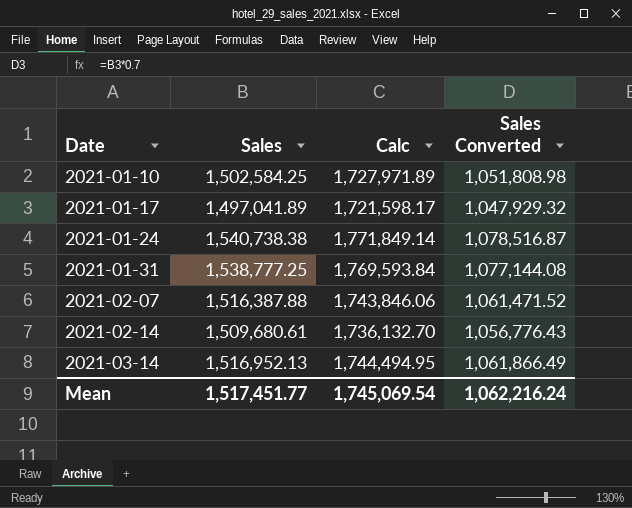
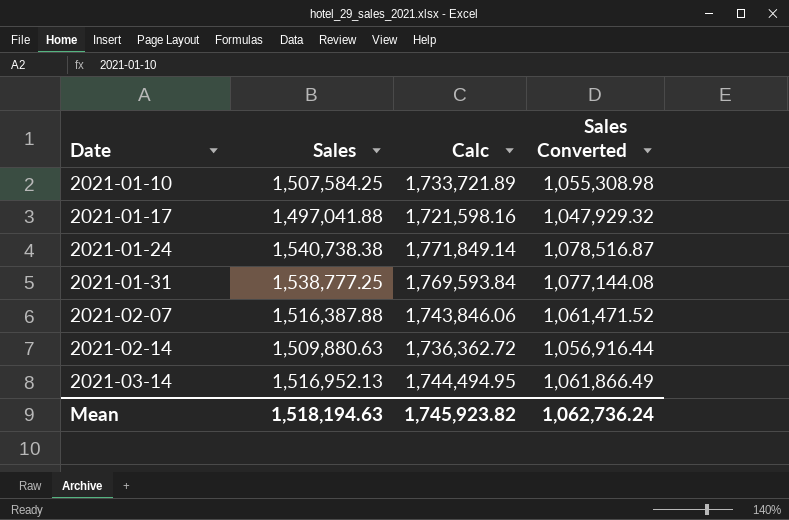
2021-01-10 | Sales: 1,502,584.25 -> 1,507,584.25
2021-01-10 | Calc: 1,727,971.89 -> 1,733,721.89
2021-01-10 | Sales Converted: 1,051,808.98 -> 1,055,308.98
2021-01-17 | Sales: 1,497,041.89 -> 1,497,041.88
2021-01-17 | Calc: 1,721,598.17 -> 1,721,598.16
2021-02-14 | Sales: 1,509,680.61 -> 1,509,880.63
2021-02-14 | Calc: 1,736,132.70 -> 1,736,362.72
2021-02-14 | Sales Converted: 1,056,776.43 -> 1,056,916.44
Mean | Sales: 1,517,451.77 -> 1,518,194.63
Mean | Calc: 1,745,069.54 -> 1,745,923.82
Mean | Sales Converted: 1,062,216.24 -> 1,062,736.24

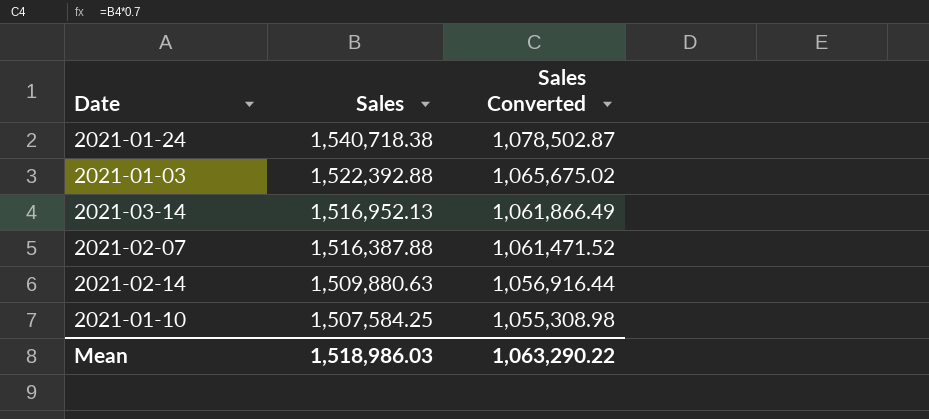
row order: Date ascending -> Sales descending
column Calc | formula: [Sales] * 1.15 -> none
row 2021-01-17: 1,497,041.88 | 1,721,598.16 | 1,047,929.32 -> none
row 2021-01-31: 1,538,777.25 | 1,769,593.84 | 1,077,144.08 -> none
2021-01-24 | Sales: 1,540,738.38 -> 1,540,718.38
2021-01-24 | Sales Converted: 1,078,516.87 -> 1,078,502.87
row 2021-01-03: none -> 1,522,392.88 | 1,065,675.02
Mean | Sales: 1,518,194.63 -> 1,518,986.03
Mean | Sales Converted: 1,062,736.24 -> 1,063,290.22

